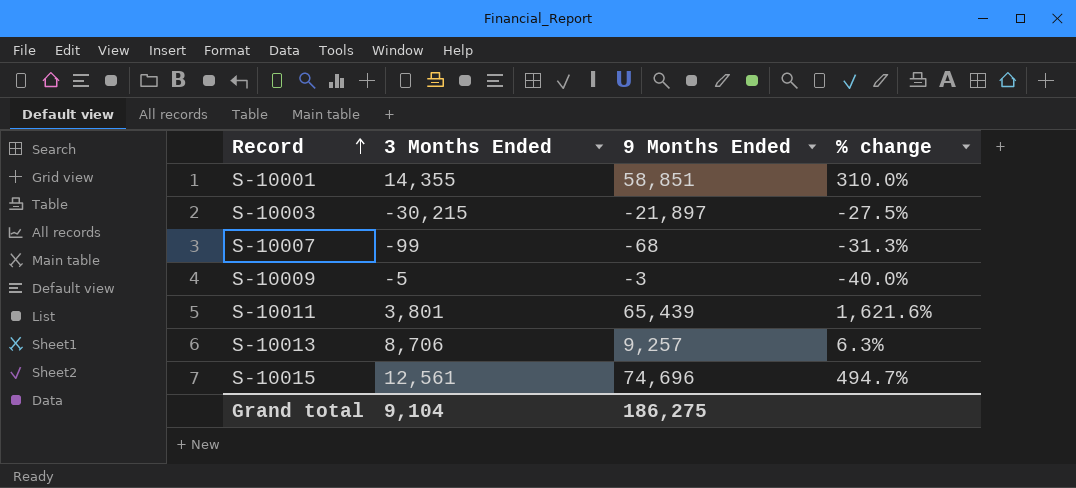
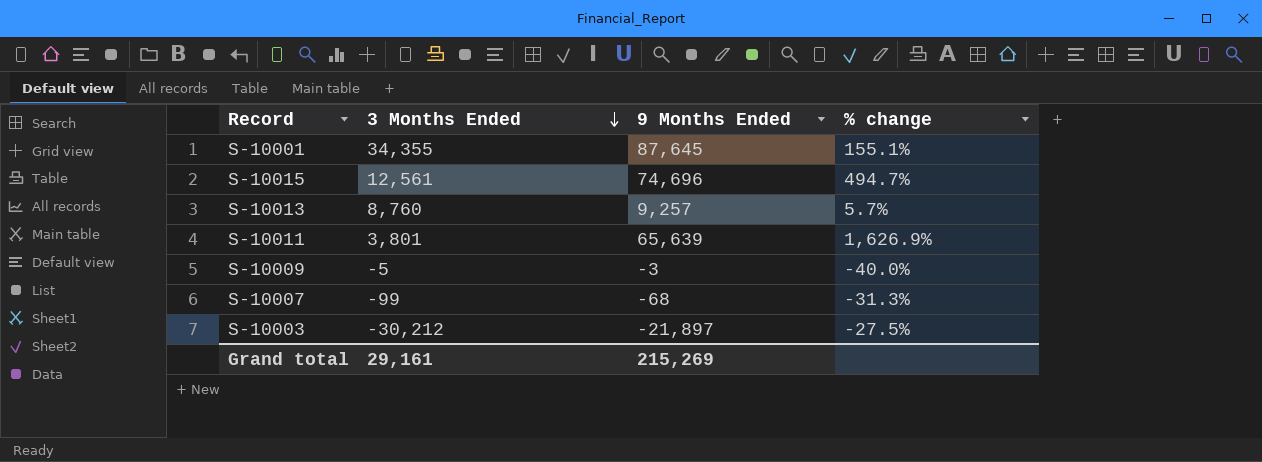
row order: Record ascending -> 3 Months Ended descending
S-10001 | 3 Months Ended: 14,355 -> 34,355
S-10001 | 9 Months Ended: 58,851 -> 87,645
S-10001 | % change: 310.0% -> 155.1%
S-10013 | 3 Months Ended: 8,706 -> 8,760
S-10013 | % change: 6.3% -> 5.7%
S-10011 | 9 Months Ended: 65,439 -> 65,639
S-10011 | % change: 1,621.6% -> 1,626.9%
S-10003 | 3 Months Ended: -30,215 -> -30,212
Grand total | 3 Months Ended: 9,104 -> 29,161
Grand total | 9 Months Ended: 186,275 -> 215,269

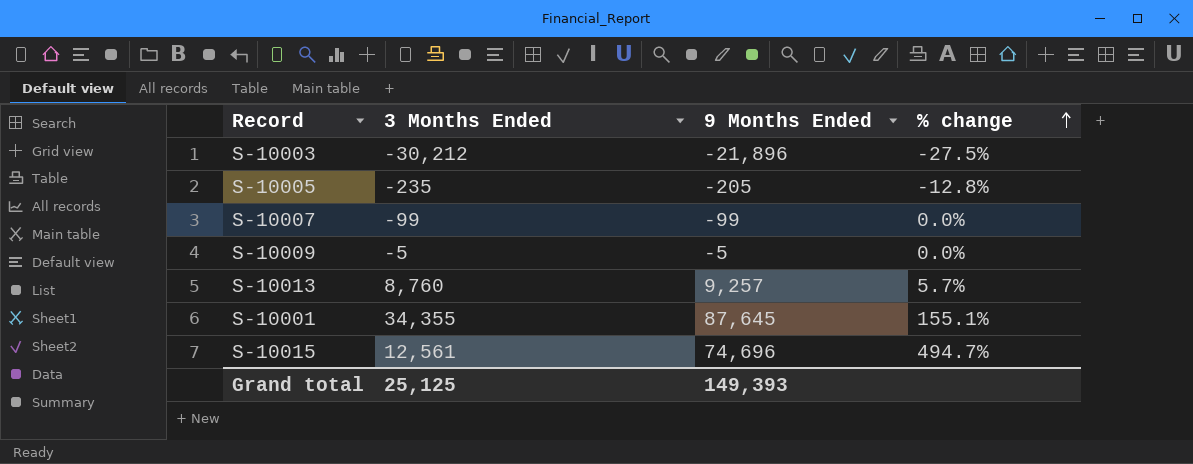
row order: 3 Months Ended descending -> % change ascending
row S-10011: 3,801 | 65,639 | 1,626.9% -> none
S-10003 | 9 Months Ended: -21,897 -> -21,896
row S-10005: none -> -235 | -205 | -12.8%
S-10007 | 9 Months Ended: -68 -> -99
S-10007 | % change: -31.3% -> 0.0%
S-10009 | 9 Months Ended: -3 -> -5
S-10009 | % change: -40.0% -> 0.0%
Grand total | 3 Months Ended: 29,161 -> 25,125
Grand total | 9 Months Ended: 215,269 -> 149,393

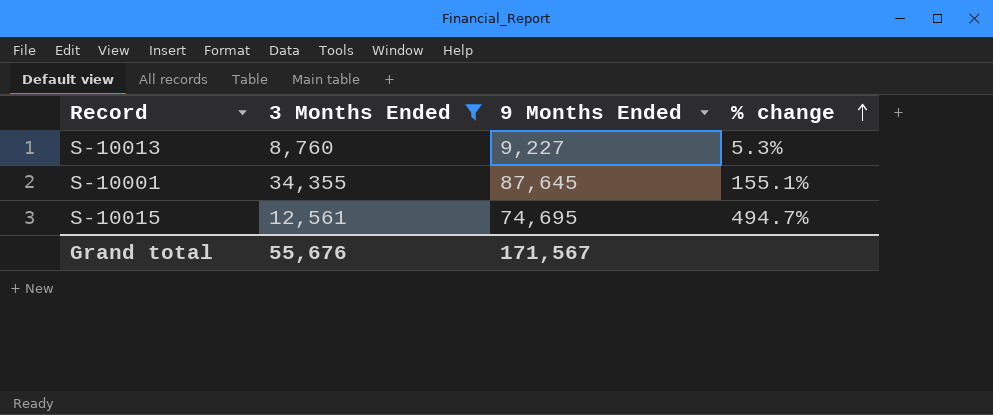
filter: none -> 3 Months Ended >= 8,760
S-10013 | 9 Months Ended: 9,257 -> 9,227
S-10013 | % change: 5.7% -> 5.3%
S-10015 | 9 Months Ended: 74,696 -> 74,695
Grand total | 3 Months Ended: 25,125 -> 55,676
Grand total | 9 Months Ended: 149,393 -> 171,567

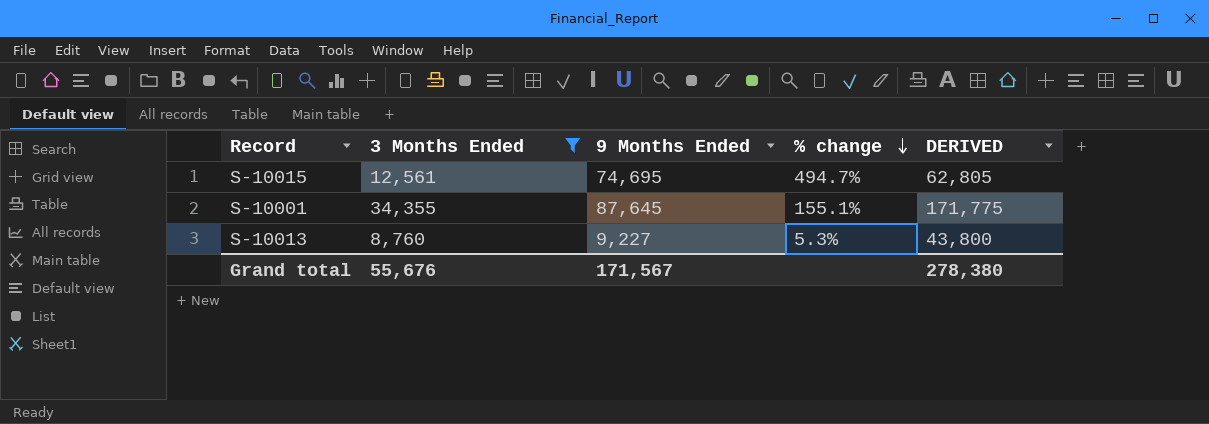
row order: % change ascending -> % change descending
column DERIVED | formula: none -> [3 Months Ended] * 5

